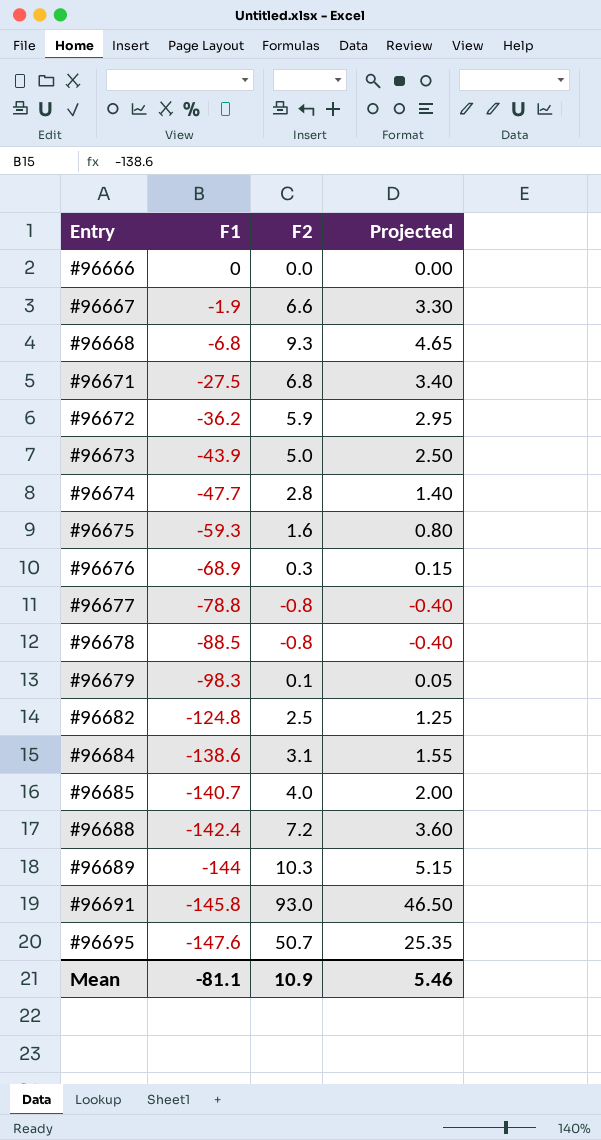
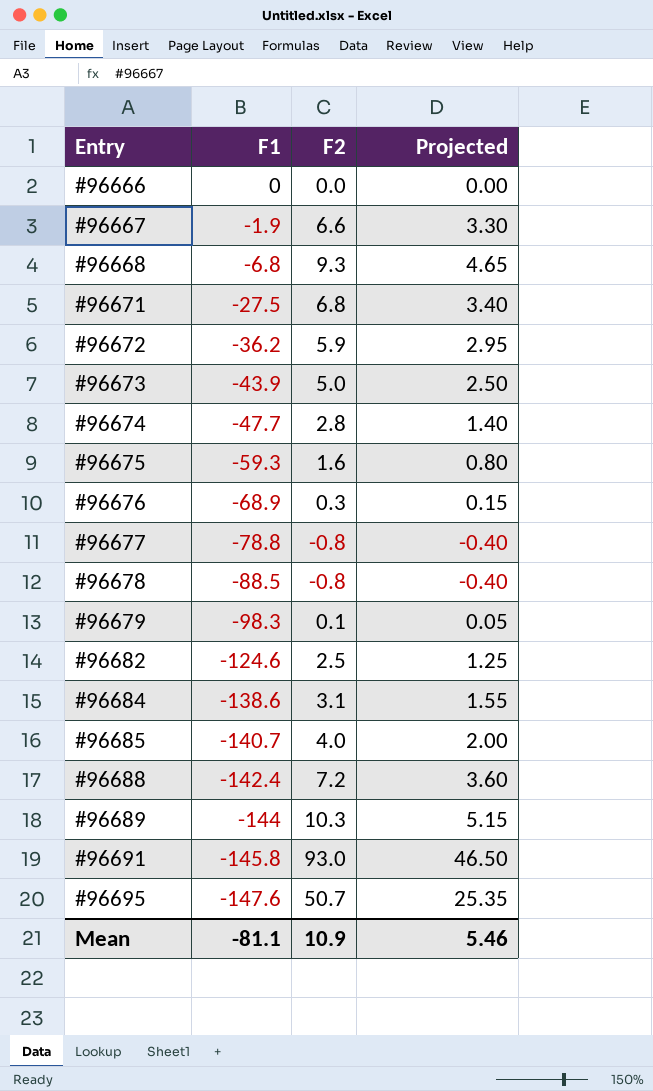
#96682 | F1: -124.8 -> -124.6

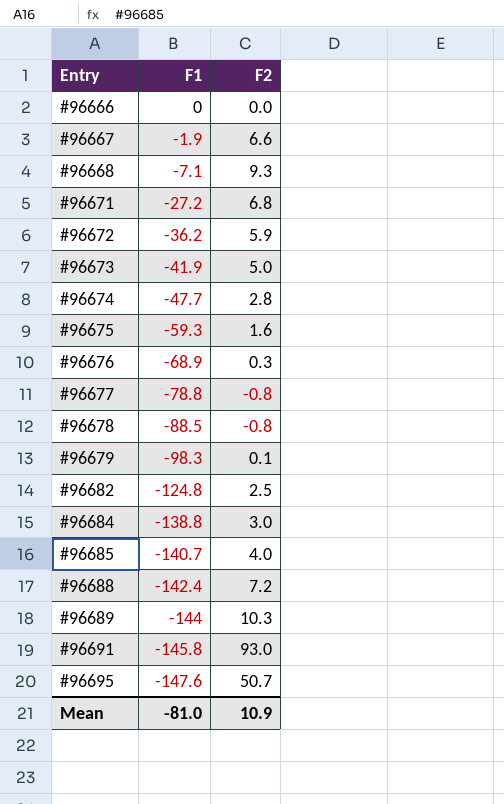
column Projected | formula: [F2] * 0.5 -> none
#96668 | F1: -6.8 -> -7.1
#96671 | F1: -27.5 -> -27.2
#96673 | F1: -43.9 -> -41.9
#96682 | F1: -124.6 -> -124.8
#96684 | F1: -138.6 -> -138.8
#96684 | F2: 3.1 -> 3.0
Mean | F1: -81.1 -> -81.0

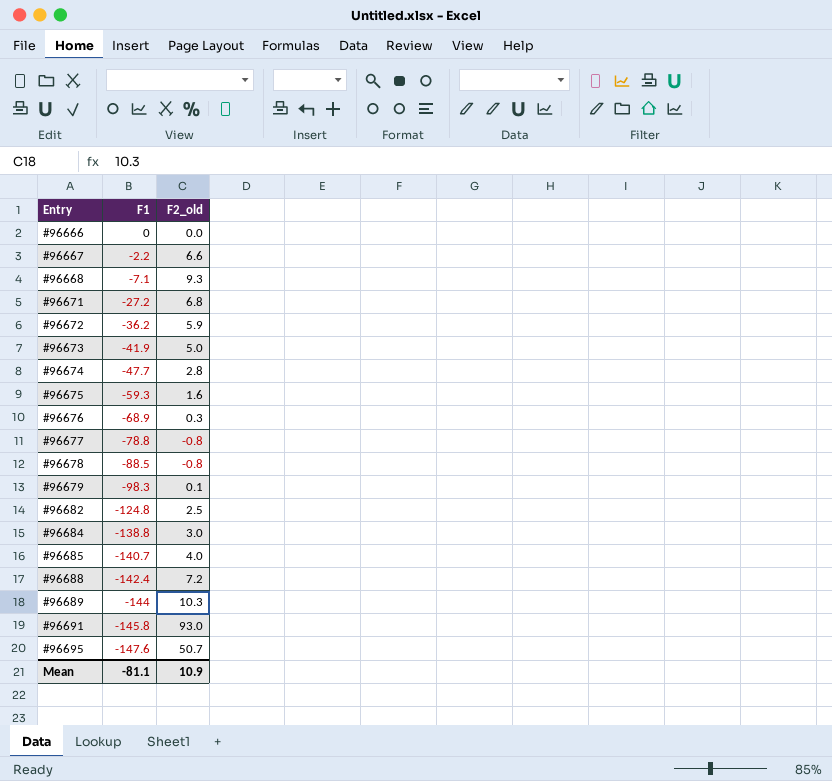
column name: F2 -> F2_old
#96667 | F1: -1.9 -> -2.2
Mean | F1: -81.0 -> -81.1

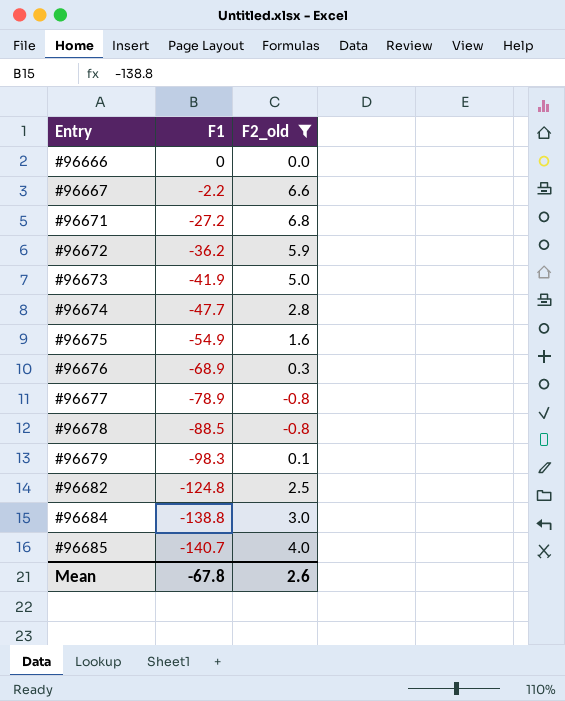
filter: none -> F2_old <= 6.8
#96675 | F1: -59.3 -> -54.9
#96677 | F1: -78.8 -> -78.9
Mean | F1: -81.1 -> -67.8
Mean | F2_old: 10.9 -> 2.6

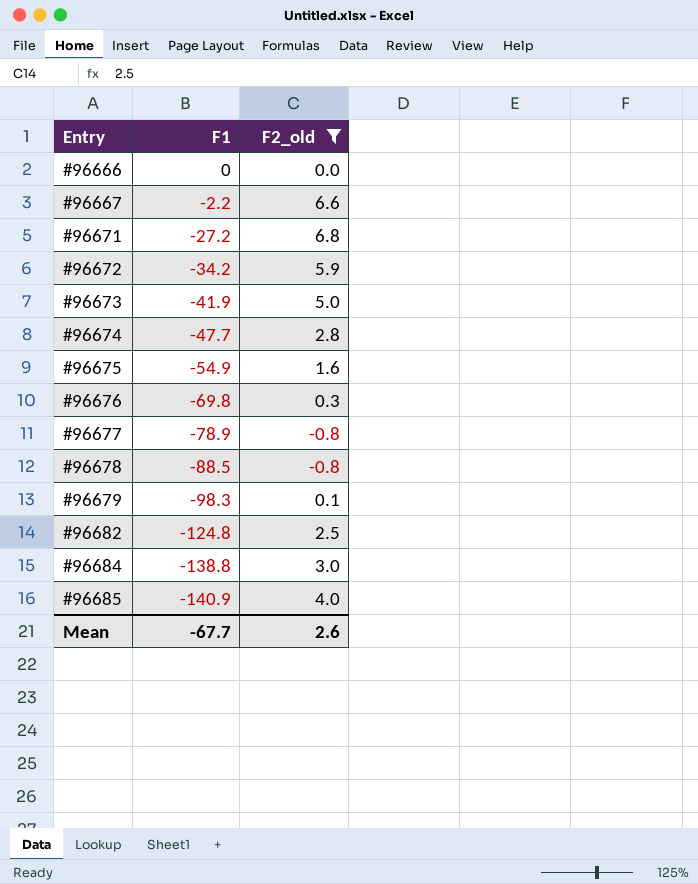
#96672 | F1: -36.2 -> -34.2
#96676 | F1: -68.9 -> -69.8
#96685 | F1: -140.7 -> -140.9
Mean | F1: -67.8 -> -67.7

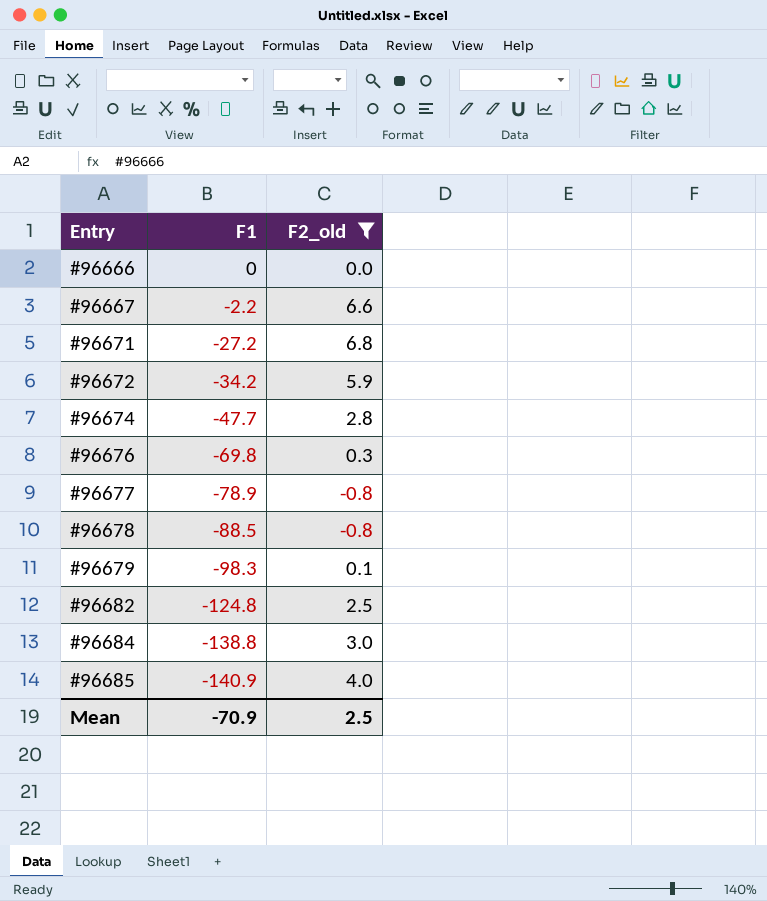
row #96673: -41.9 | 5.0 -> none
row #96675: -54.9 | 1.6 -> none
Mean | F1: -67.7 -> -70.9
Mean | F2_old: 2.6 -> 2.5

